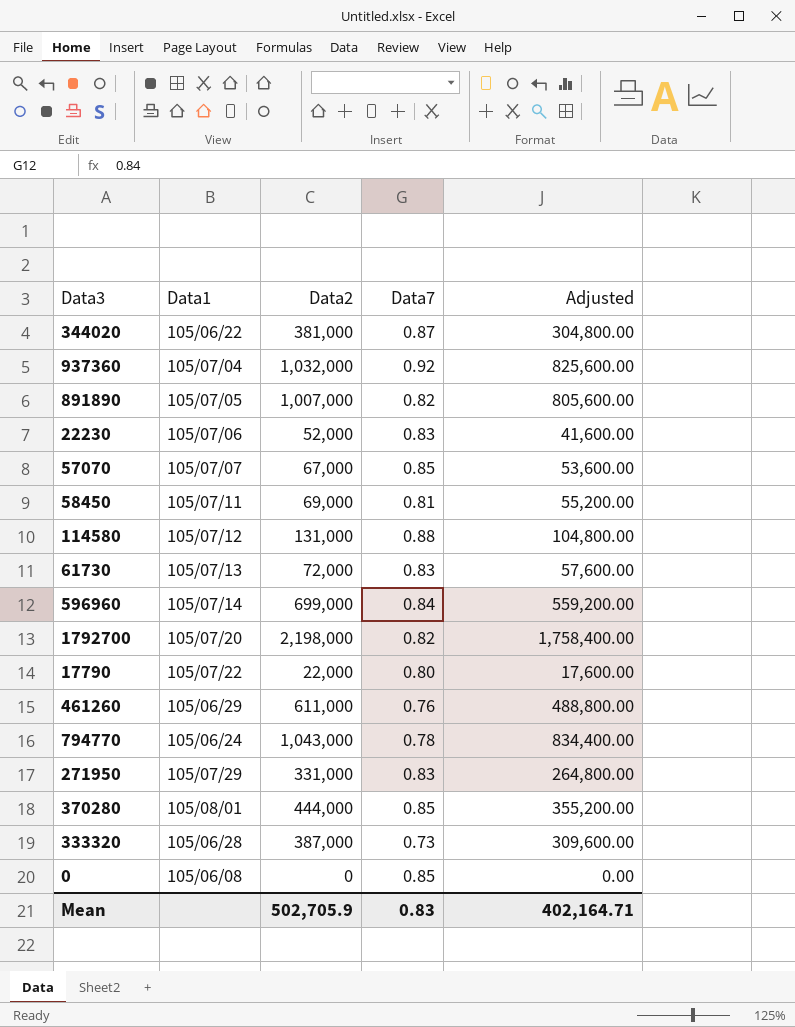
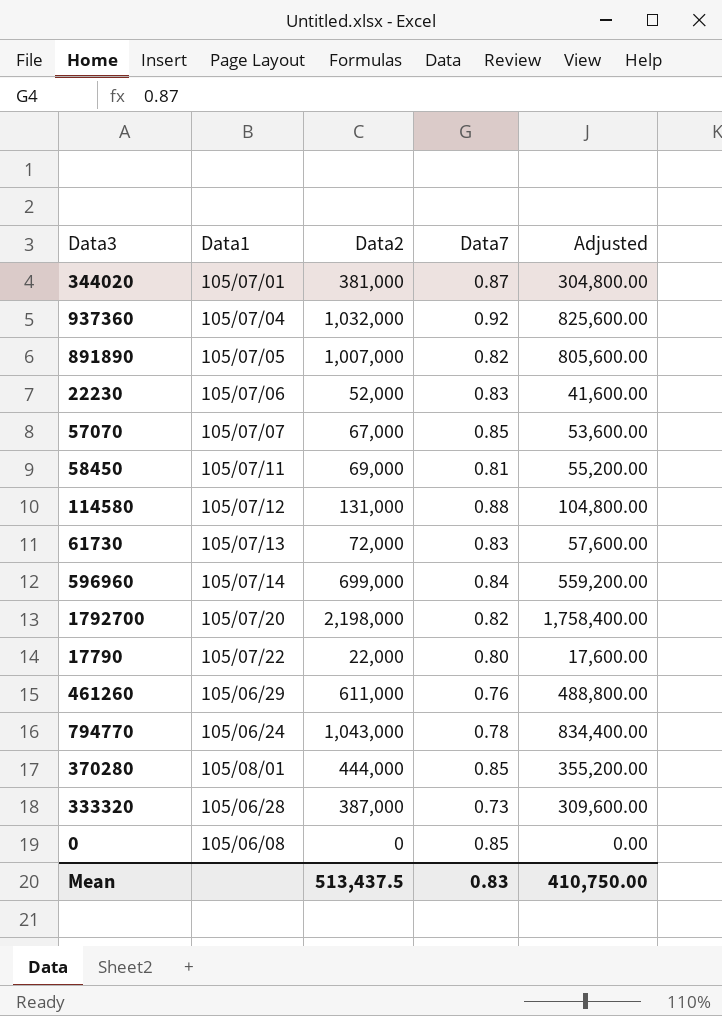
row 271950: 105/07/29 | 331,000 | 0.83 | 264,800.00 -> none
344020 | Data1: 105/06/22 -> 105/07/01
Mean | Data2: 502,705.9 -> 513,437.5
Mean | Adjusted: 402,164.71 -> 410,750.00

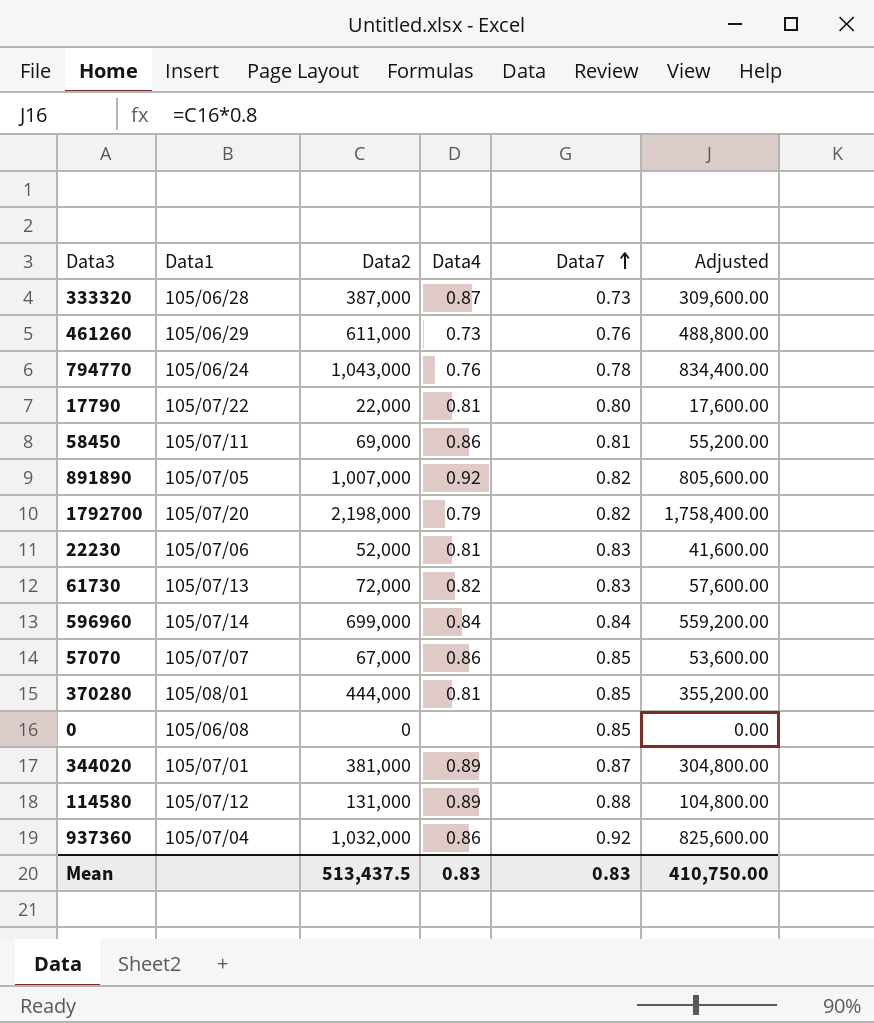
row order: none -> Data7 ascending
column Data4 | position: none -> 4

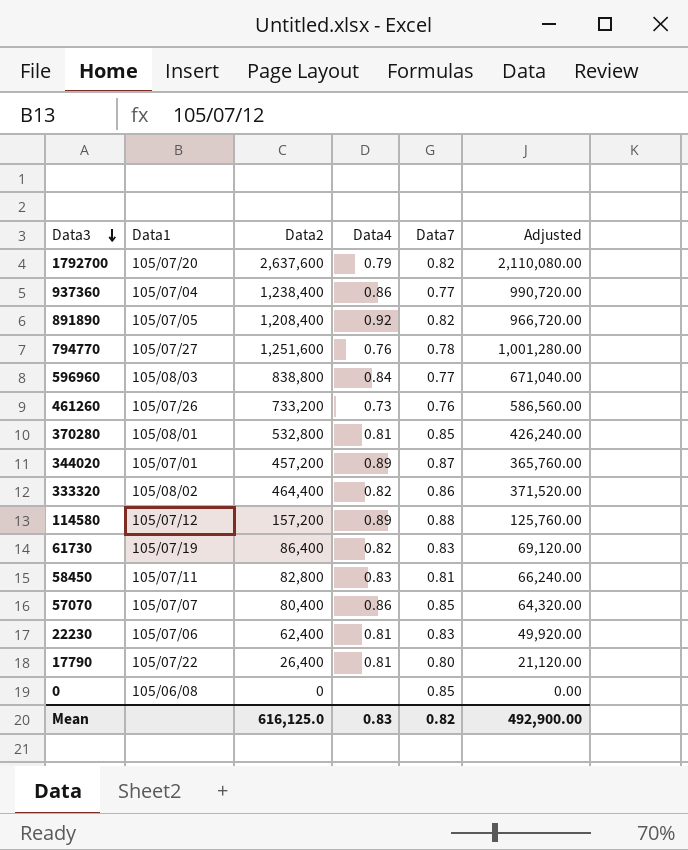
row order: Data7 ascending -> Data3 descending
1792700 | Data2: 2,198,000 -> 2,637,600
1792700 | Adjusted: 1,758,400.00 -> 2,110,080.00
937360 | Data2: 1,032,000 -> 1,238,400
937360 | Data7: 0.92 -> 0.77
937360 | Adjusted: 825,600.00 -> 990,720.00
891890 | Data2: 1,007,000 -> 1,208,400
891890 | Adjusted: 805,600.00 -> 966,720.00
794770 | Data1: 105/06/24 -> 105/07/27
794770 | Data2: 1,043,000 -> 1,251,600
794770 | Adjusted: 834,400.00 -> 1,001,280.00
596960 | Data1: 105/07/14 -> 105/08/03
596960 | Data2: 699,000 -> 838,800
596960 | Data7: 0.84 -> 0.77
596960 | Adjusted: 559,200.00 -> 671,040.00
461260 | Data1: 105/06/29 -> 105/07/26
461260 | Data2: 611,000 -> 733,200
461260 | Adjusted: 488,800.00 -> 586,560.00
370280 | Data2: 444,000 -> 532,800
370280 | Adjusted: 355,200.00 -> 426,240.00
344020 | Data2: 381,000 -> 457,200
344020 | Adjusted: 304,800.00 -> 365,760.00
333320 | Data1: 105/06/28 -> 105/08/02
333320 | Data2: 387,000 -> 464,400
333320 | Data4: 0.87 -> 0.82
333320 | Data7: 0.73 -> 0.86
333320 | Adjusted: 309,600.00 -> 371,520.00
114580 | Data2: 131,000 -> 157,200
114580 | Adjusted: 104,800.00 -> 125,760.00
61730 | Data1: 105/07/13 -> 105/07/19
61730 | Data2: 72,000 -> 86,400
61730 | Adjusted: 57,600.00 -> 69,120.00
58450 | Data2: 69,000 -> 82,800
58450 | Data4: 0.86 -> 0.83
58450 | Adjusted: 55,200.00 -> 66,240.00
57070 | Data2: 67,000 -> 80,400
57070 | Adjusted: 53,600.00 -> 64,320.00
22230 | Data2: 52,000 -> 62,400
22230 | Adjusted: 41,600.00 -> 49,920.00
17790 | Data2: 22,000 -> 26,400
17790 | Adjusted: 17,600.00 -> 21,120.00
Mean | Data2: 513,437.5 -> 616,125.0
Mean | Data7: 0.83 -> 0.82
Mean | Adjusted: 410,750.00 -> 492,900.00

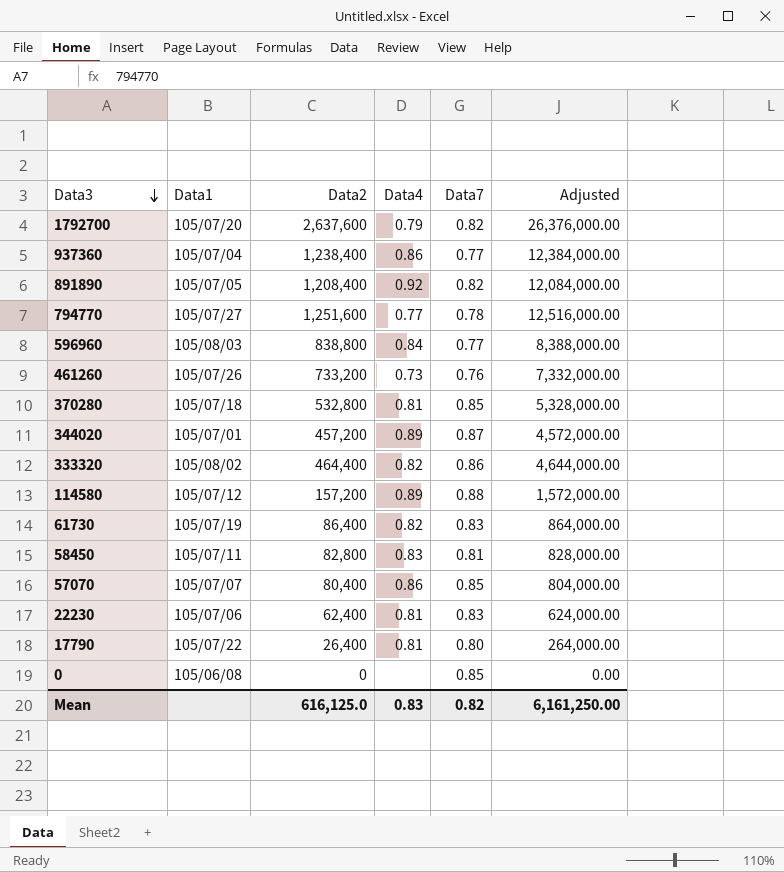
column Adjusted | formula: [Data2] * 0.8 -> [Data2] * 10
794770 | Data4: 0.76 -> 0.77
370280 | Data1: 105/08/01 -> 105/07/18
Mean | Adjusted: 492,900.00 -> 6,161,250.00

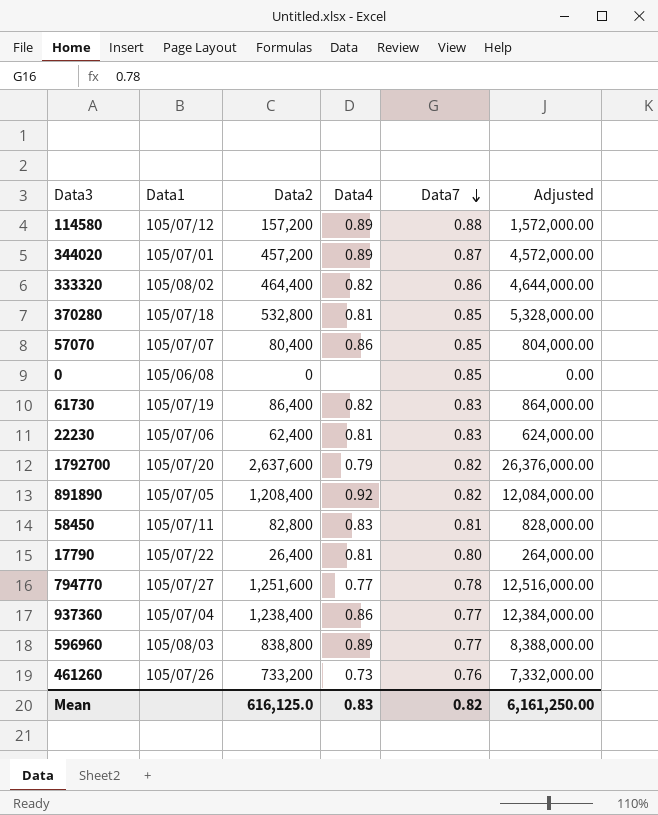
row order: Data3 descending -> Data7 descending
596960 | Data4: 0.84 -> 0.89

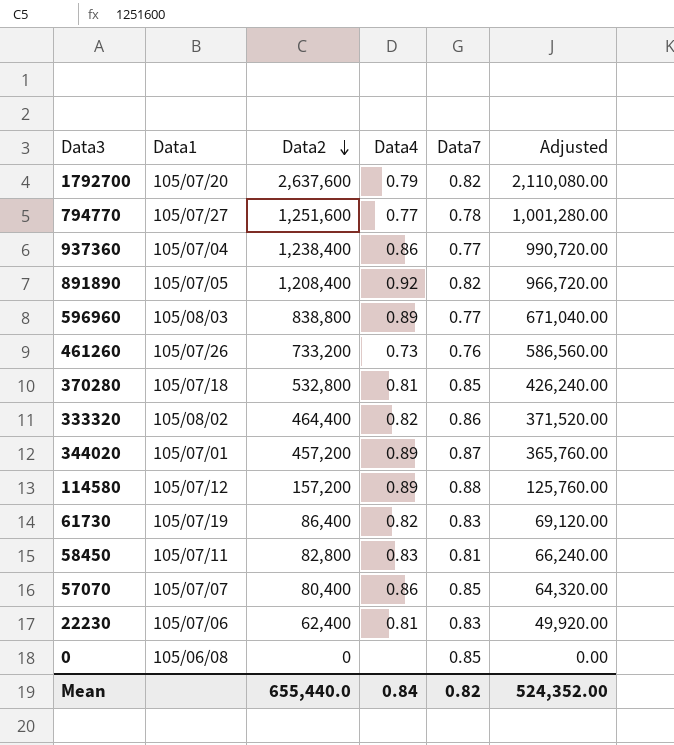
row order: Data7 descending -> Data2 descending
column Adjusted | formula: [Data2] * 10 -> [Data2] * 0.8
row 17790: 105/07/22 | 26,400 | 0.81 | 0.80 | 264,000.00 -> none
Mean | Data2: 616,125.0 -> 655,440.0
Mean | Data4: 0.83 -> 0.84
Mean | Adjusted: 6,161,250.00 -> 524,352.00

